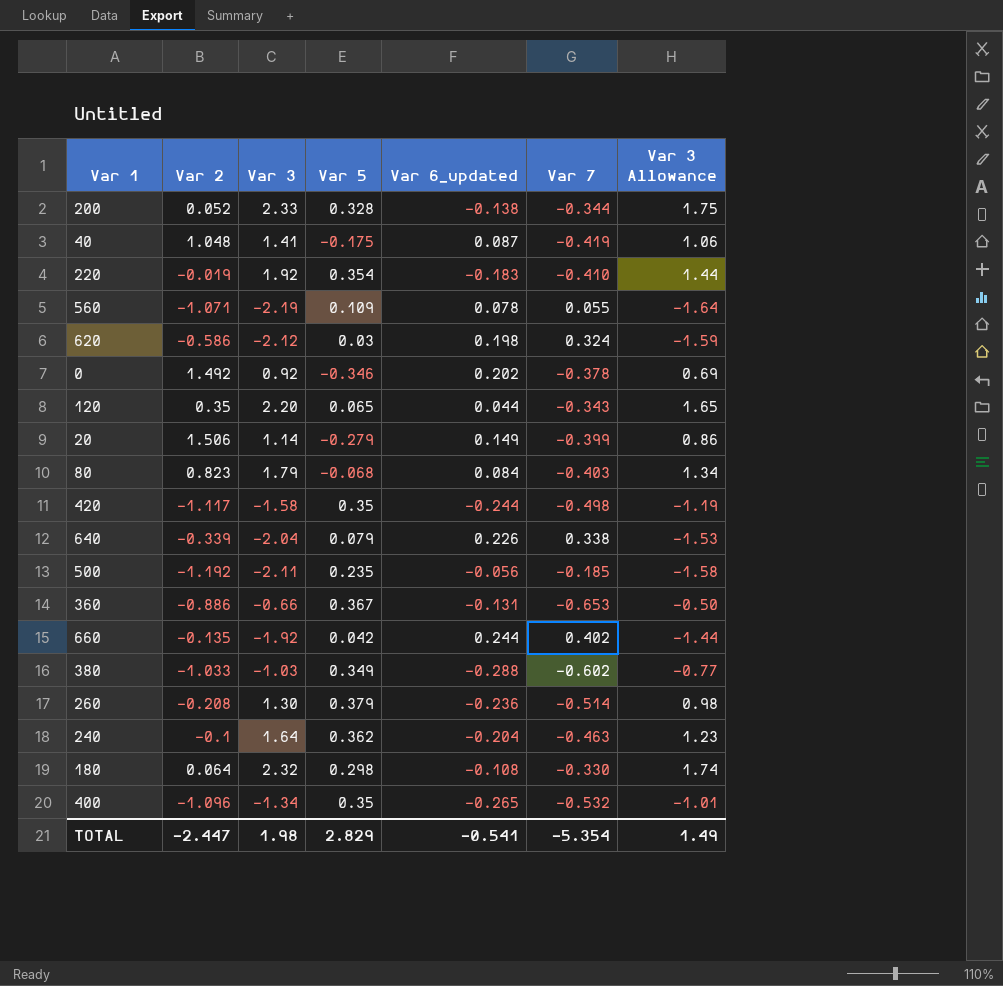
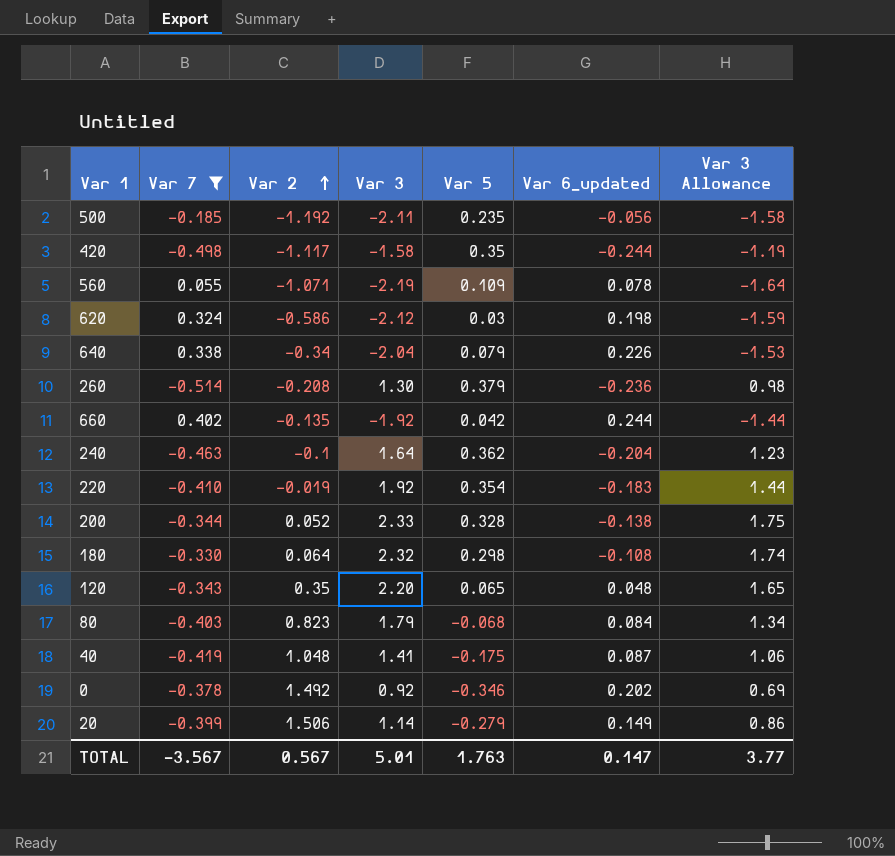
filter: none -> Var 7 >= -0.514
row order: none -> Var 2 ascending
column Var 7 | position: 6 -> 2
640 | Var 2: -0.339 -> -0.34
120 | Var 6_updated: 0.044 -> 0.048
TOTAL | Var 7: -5.354 -> -3.567
TOTAL | Var 2: -2.447 -> 0.567
TOTAL | Var 3: 1.98 -> 5.01
TOTAL | Var 5: 2.829 -> 1.763
TOTAL | Var 6_updated: -0.541 -> 0.147
TOTAL | Var 3 Allowance: 1.49 -> 3.77

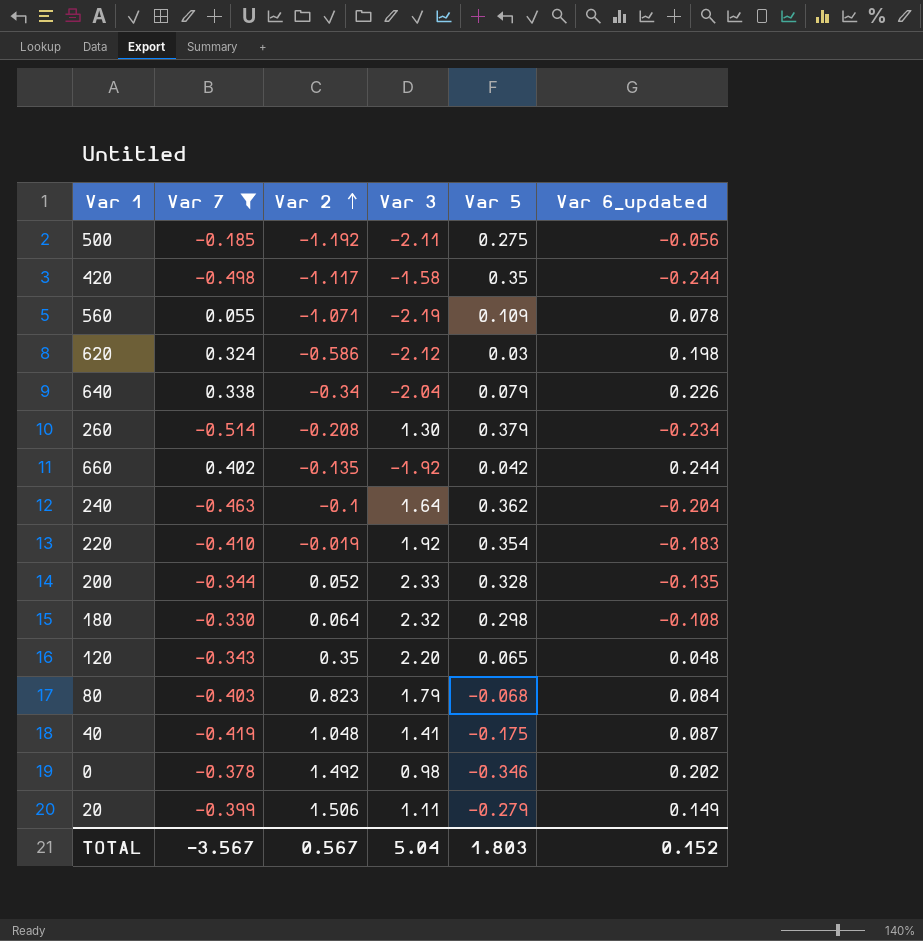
column Var 3 Allowance | formula: [Var 3] * 0.75 -> none
500 | Var 5: 0.235 -> 0.275
260 | Var 6_updated: -0.236 -> -0.234
200 | Var 6_updated: -0.138 -> -0.135
0 | Var 3: 0.92 -> 0.98
20 | Var 3: 1.14 -> 1.11
TOTAL | Var 3: 5.01 -> 5.04
TOTAL | Var 5: 1.763 -> 1.803
TOTAL | Var 6_updated: 0.147 -> 0.152

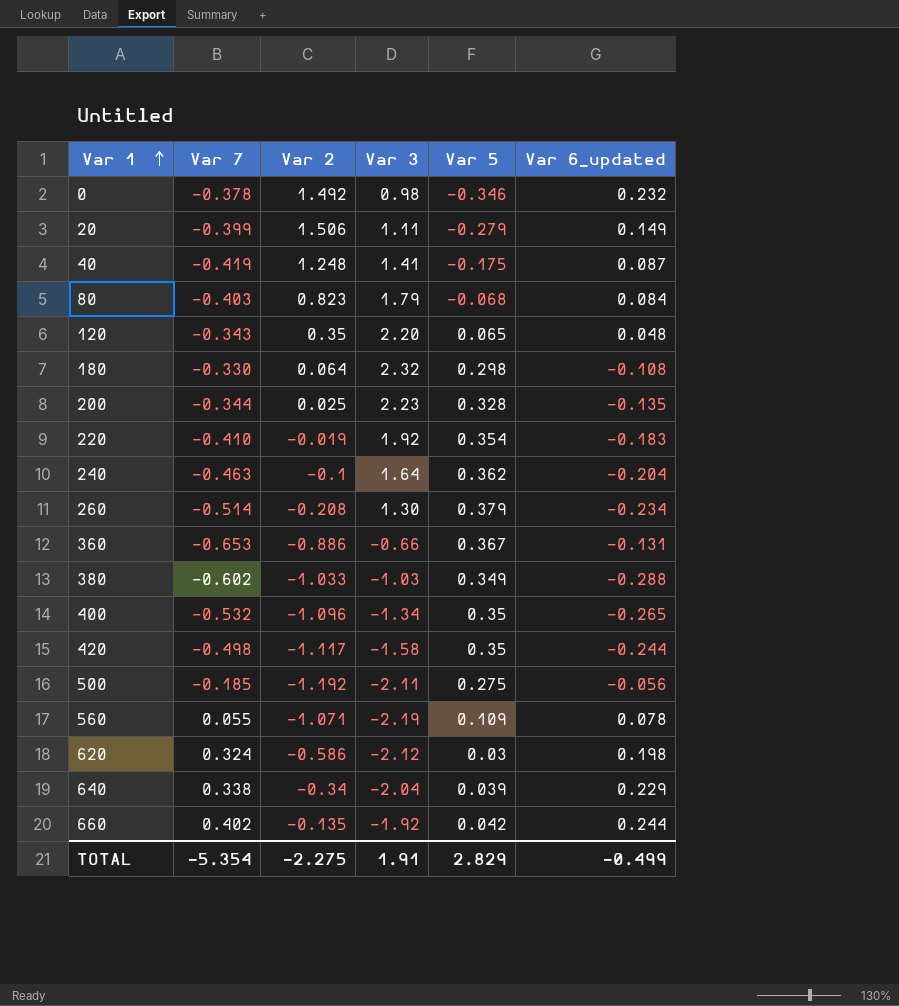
filter: Var 7 >= -0.514 -> none
row order: Var 2 ascending -> Var 1 ascending
0 | Var 6_updated: 0.202 -> 0.232
40 | Var 2: 1.048 -> 1.248
200 | Var 2: 0.052 -> 0.025
200 | Var 3: 2.33 -> 2.23
640 | Var 5: 0.079 -> 0.039
640 | Var 6_updated: 0.226 -> 0.229
TOTAL | Var 7: -3.567 -> -5.354
TOTAL | Var 2: 0.567 -> -2.275
TOTAL | Var 3: 5.04 -> 1.91
TOTAL | Var 5: 1.803 -> 2.829
TOTAL | Var 6_updated: 0.152 -> -0.499

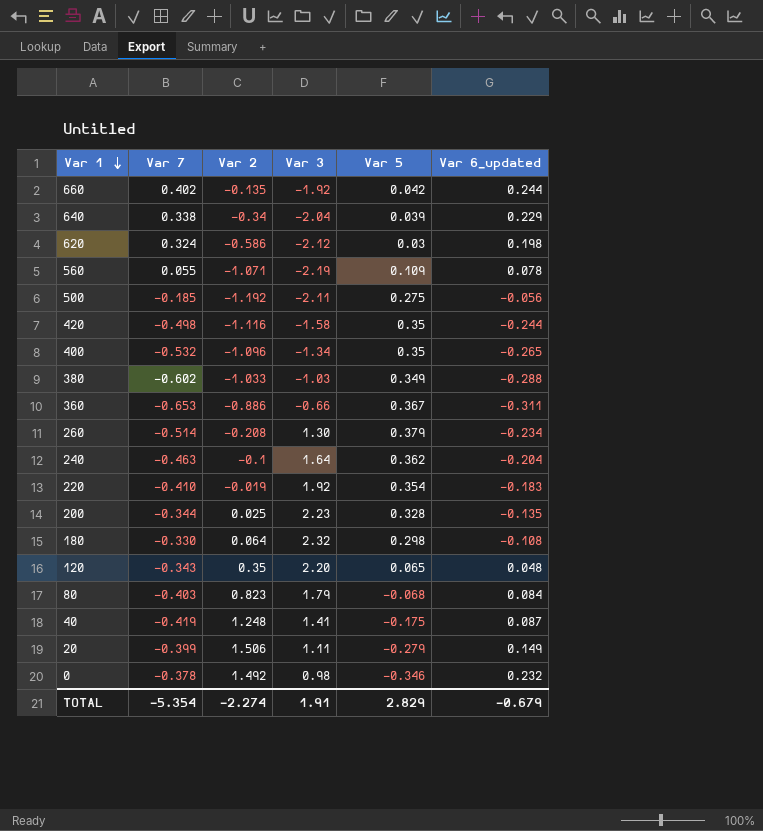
row order: Var 1 ascending -> Var 1 descending
420 | Var 2: -1.117 -> -1.116
360 | Var 6_updated: -0.131 -> -0.311
TOTAL | Var 2: -2.275 -> -2.274
TOTAL | Var 6_updated: -0.499 -> -0.679

